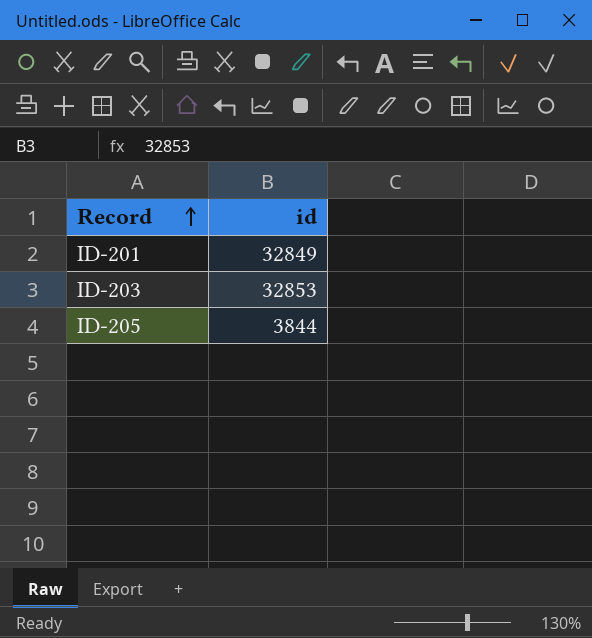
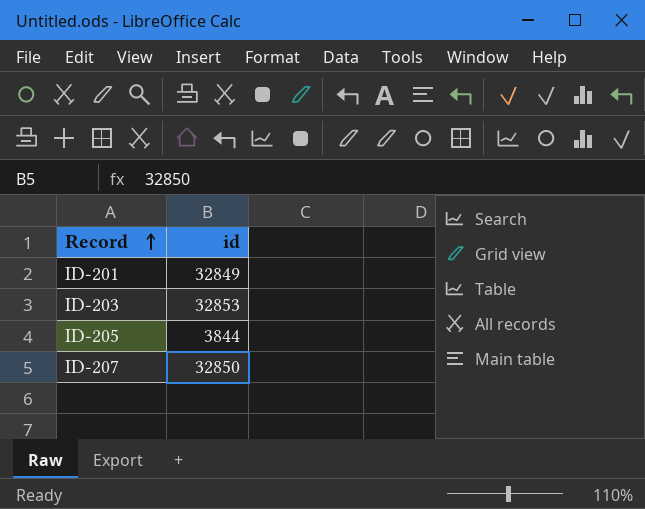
row ID-207: none -> 32850

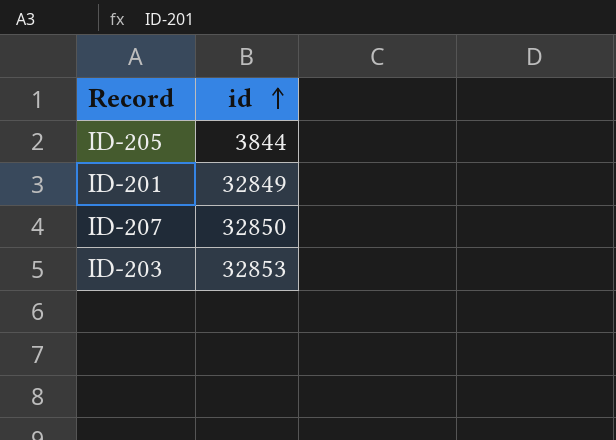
row order: Record ascending -> id ascending

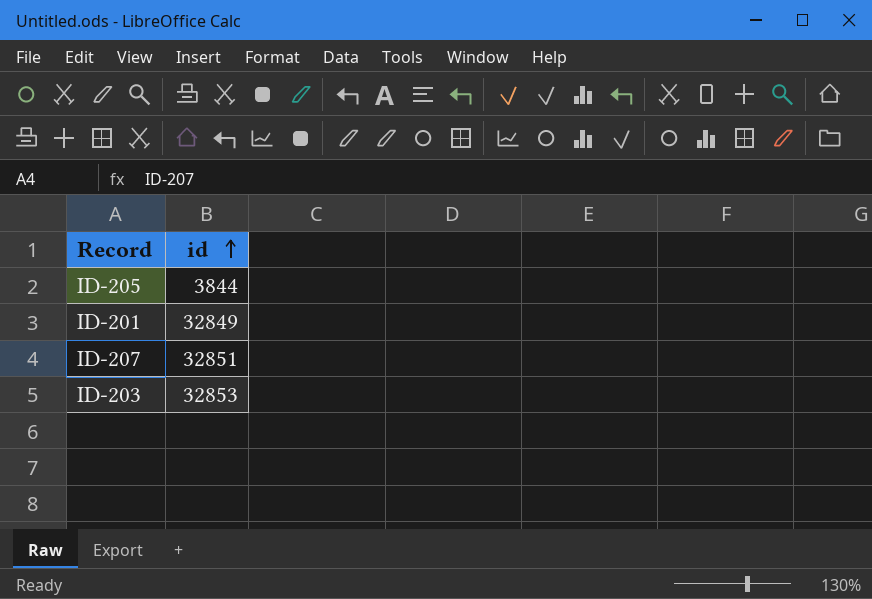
ID-207 | id: 32850 -> 32851

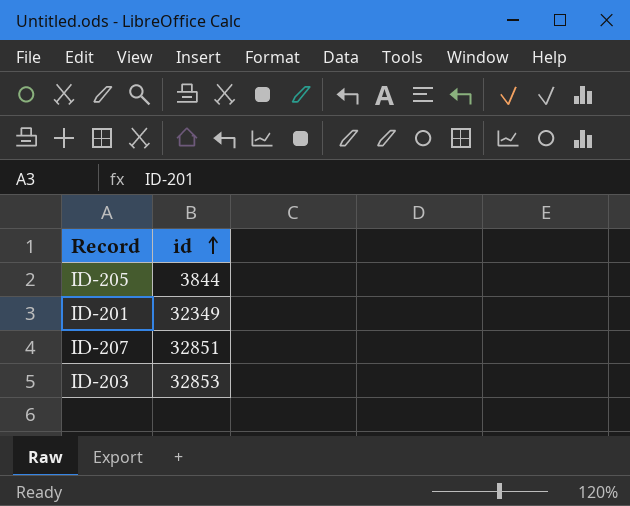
ID-201 | id: 32849 -> 32349

